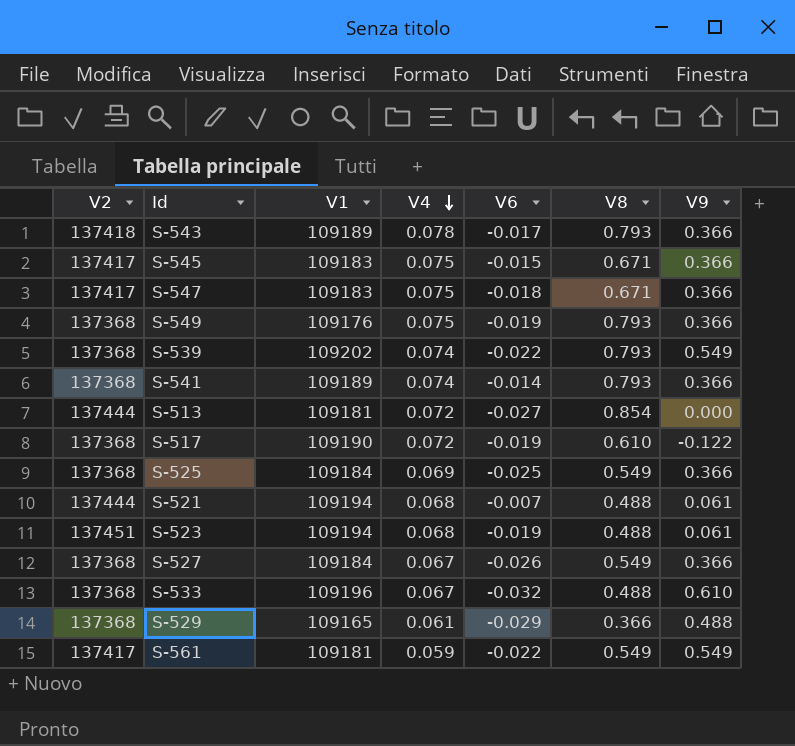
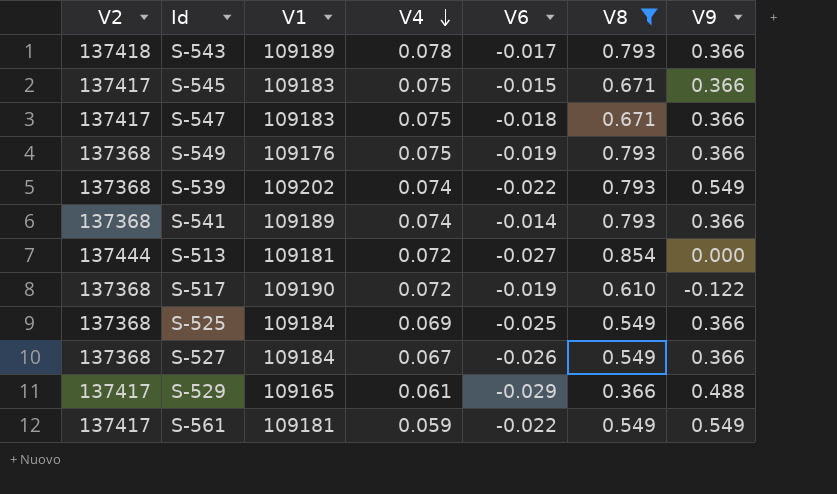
filter: none -> V8 != 0.488
S-529 | V2: 137368 -> 137417

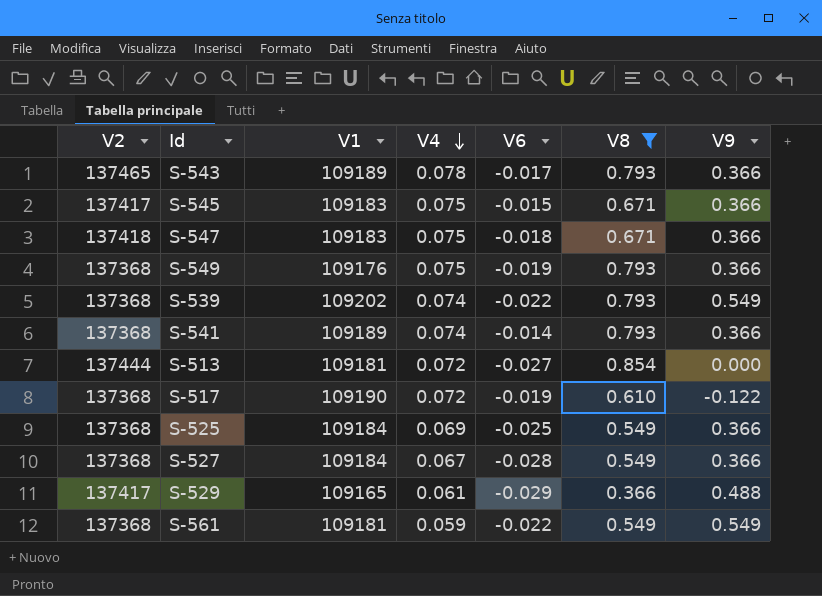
S-543 | V2: 137418 -> 137465
S-547 | V2: 137417 -> 137418
S-527 | V6: -0.026 -> -0.028
S-561 | V2: 137417 -> 137368

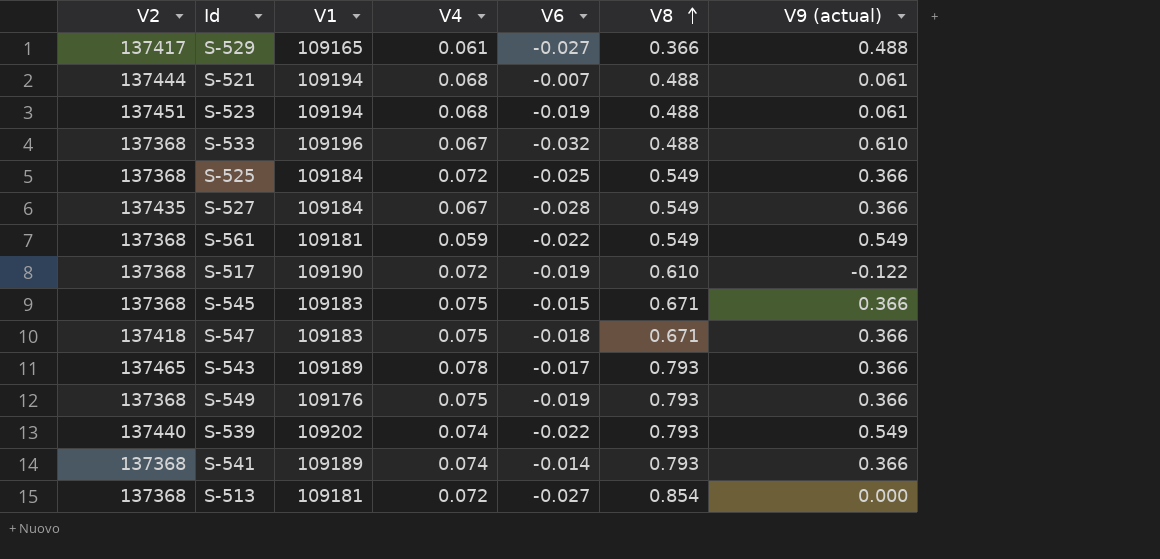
filter: V8 != 0.488 -> none
row order: V4 descending -> V8 ascending
column name: V9 -> V9 (actual)
S-529 | V6: -0.029 -> -0.027
S-525 | V4: 0.069 -> 0.072
S-527 | V2: 137368 -> 137435
S-545 | V2: 137417 -> 137368
S-539 | V2: 137368 -> 137440
S-513 | V2: 137444 -> 137368

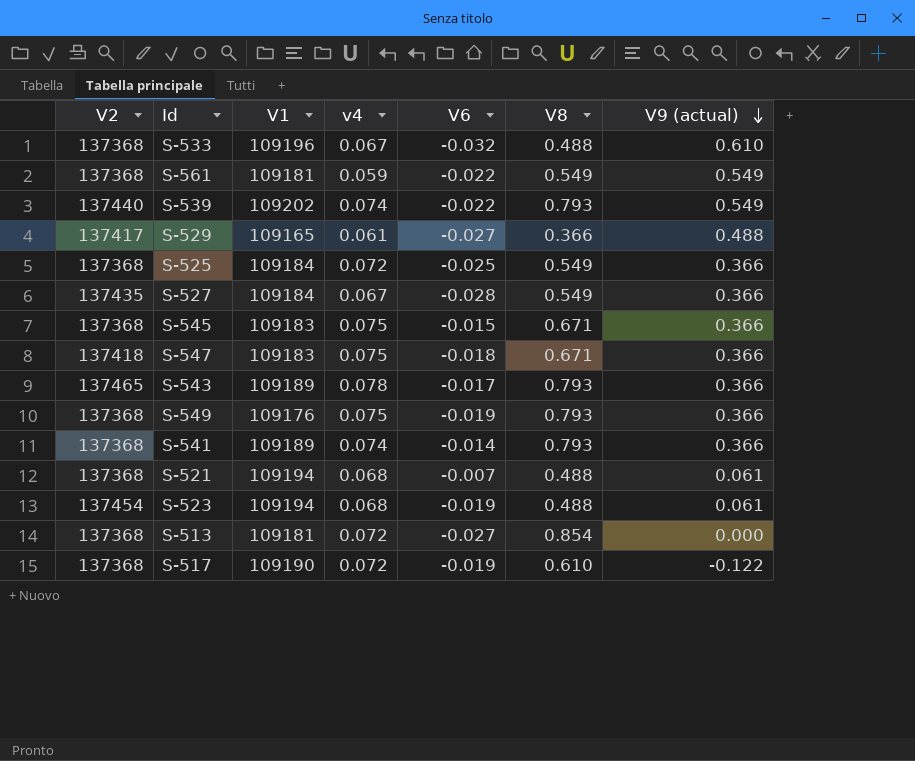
row order: V8 ascending -> V9 (actual) descending
column name: V4 -> v4
S-521 | V2: 137444 -> 137368
S-523 | V2: 137451 -> 137454

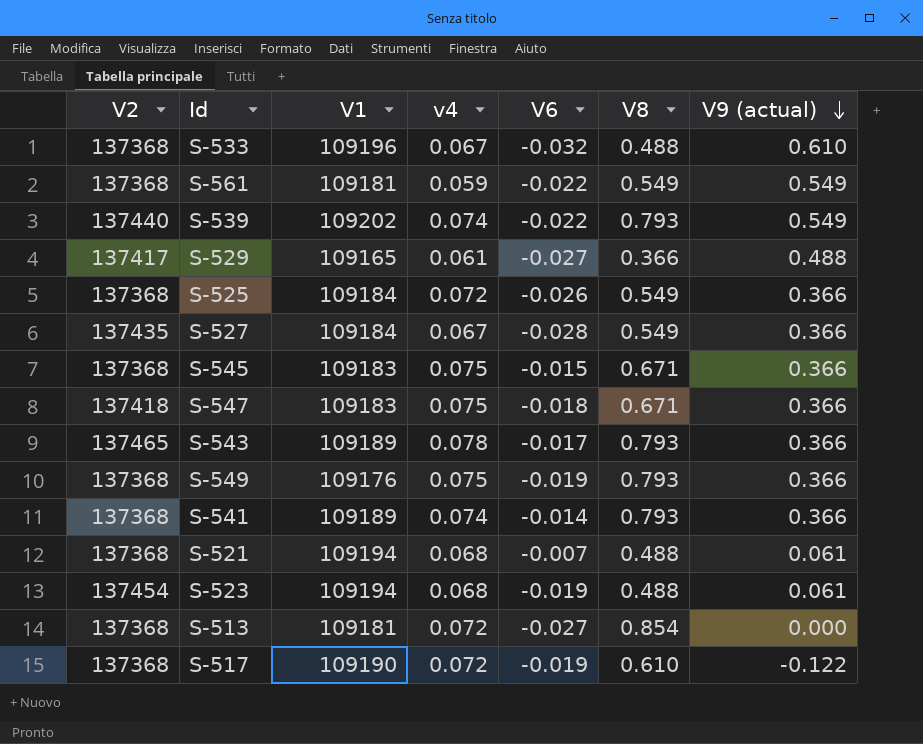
S-525 | V6: -0.025 -> -0.026

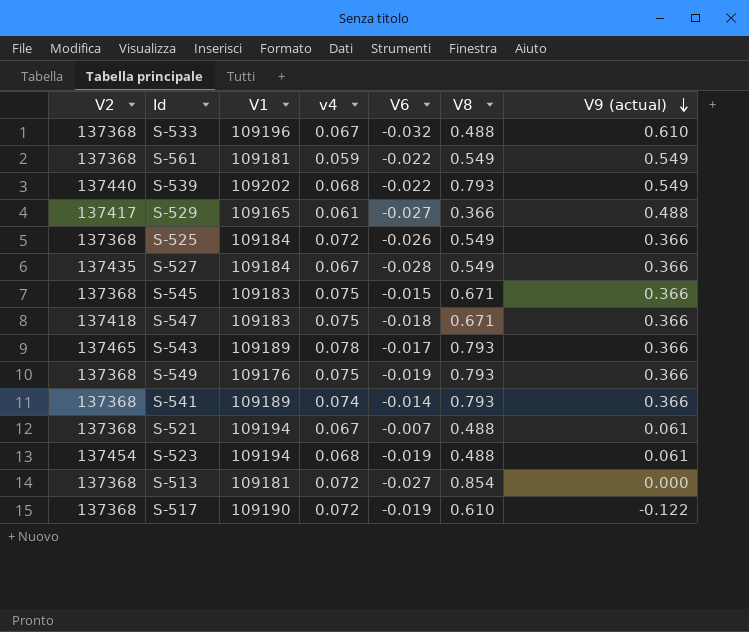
S-539 | v4: 0.074 -> 0.068
S-521 | v4: 0.068 -> 0.067

